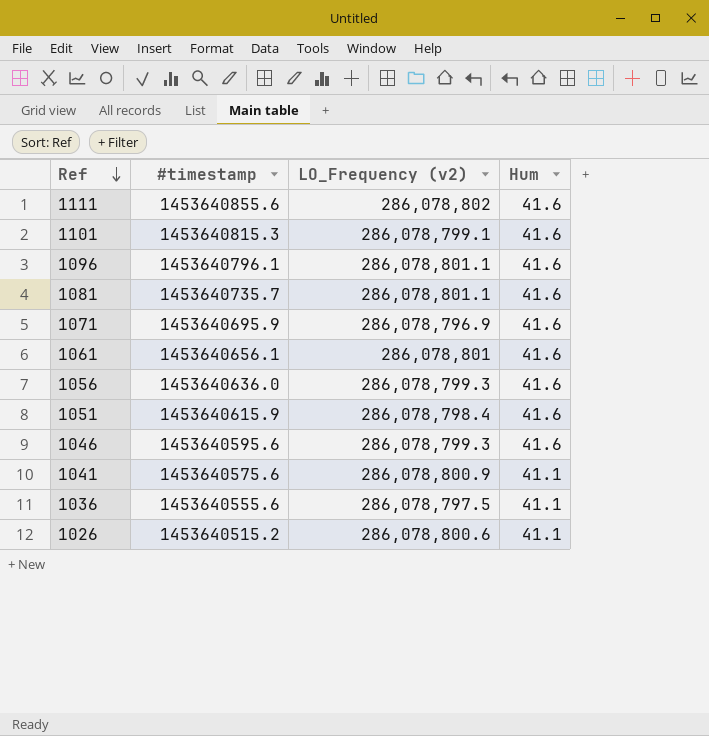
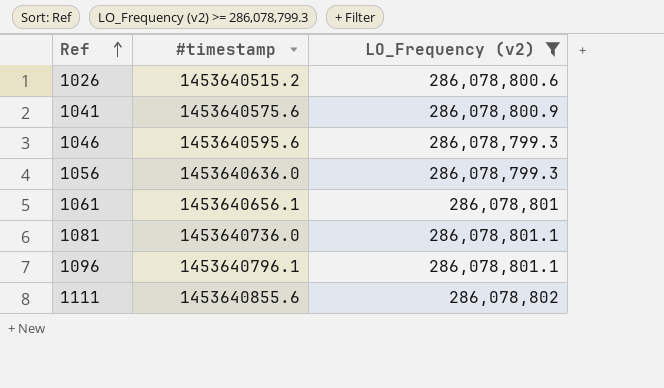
filter: none -> LO_Frequency (v2) >= 286,078,799.3
row order: Ref descending -> Ref ascending
column Hum | position: 4 -> none
1081 | #timestamp: 1453640735.7 -> 1453640736.0

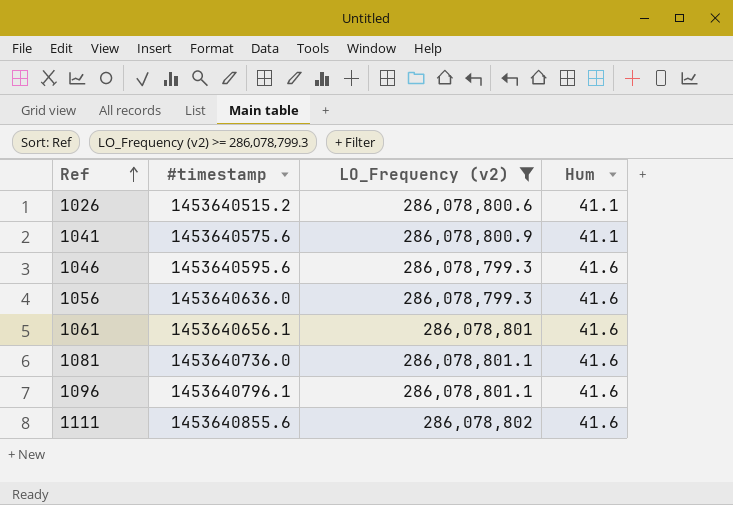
column Hum | position: none -> 4

